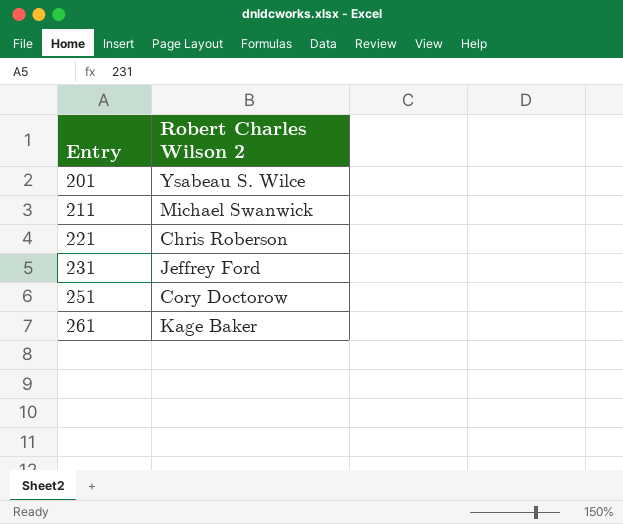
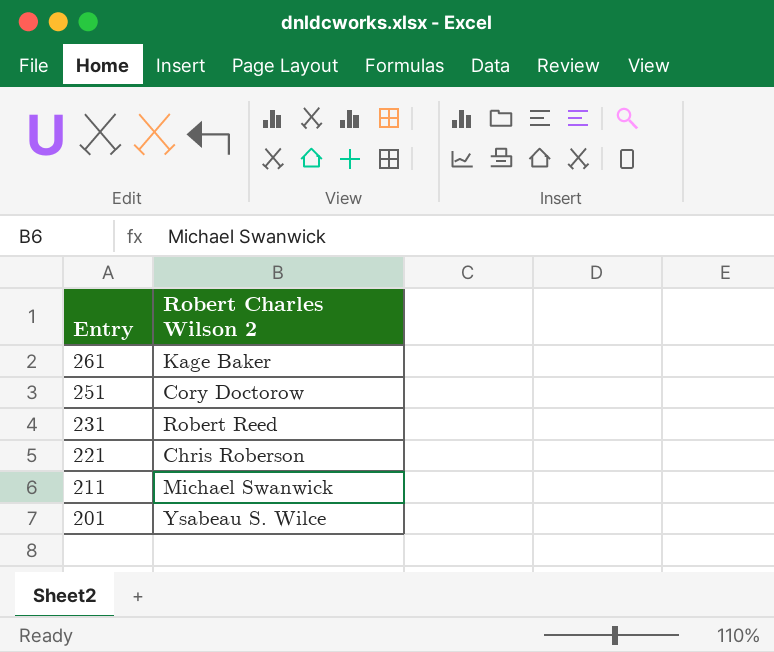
row order: Entry ascending -> Entry descending
231 | Robert Charles Wilson 2: Jeffrey Ford -> Robert Reed

